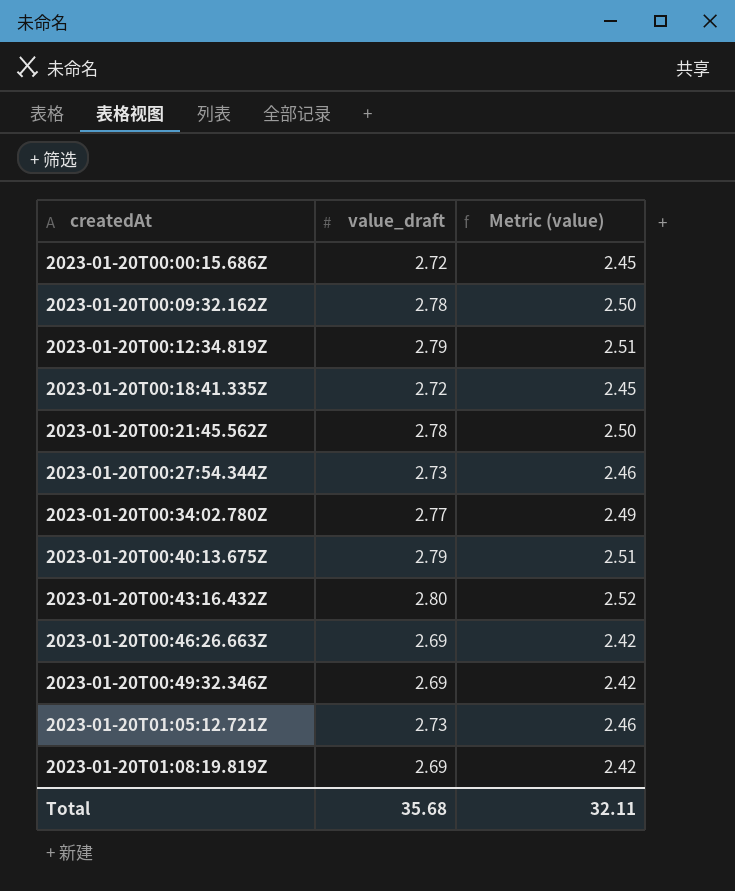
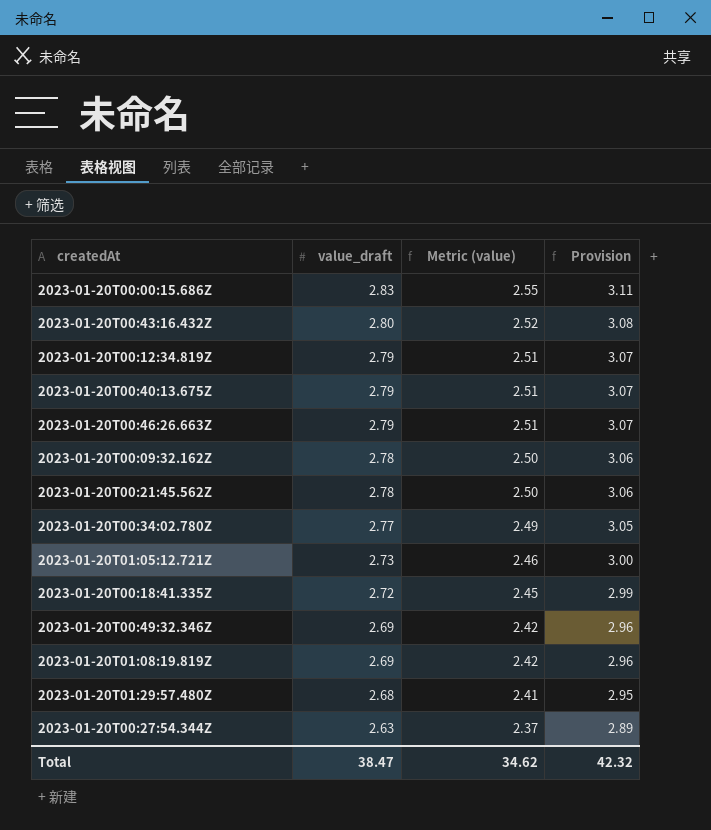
row order: createdAt ascending -> value_draft descending
column Provision | formula: none -> [value_draft] * 1.1
2023-01-20T00:00:15.686Z | value_draft: 2.72 -> 2.83
2023-01-20T00:00:15.686Z | Metric (value): 2.45 -> 2.55
2023-01-20T00:46:26.663Z | value_draft: 2.69 -> 2.79
2023-01-20T00:46:26.663Z | Metric (value): 2.42 -> 2.51
row 2023-01-20T01:29:57.480Z: none -> 2.68 | 2.41 | 2.95
2023-01-20T00:27:54.344Z | value_draft: 2.73 -> 2.63
2023-01-20T00:27:54.344Z | Metric (value): 2.46 -> 2.37
Total | value_draft: 35.68 -> 38.47
Total | Metric (value): 32.11 -> 34.62

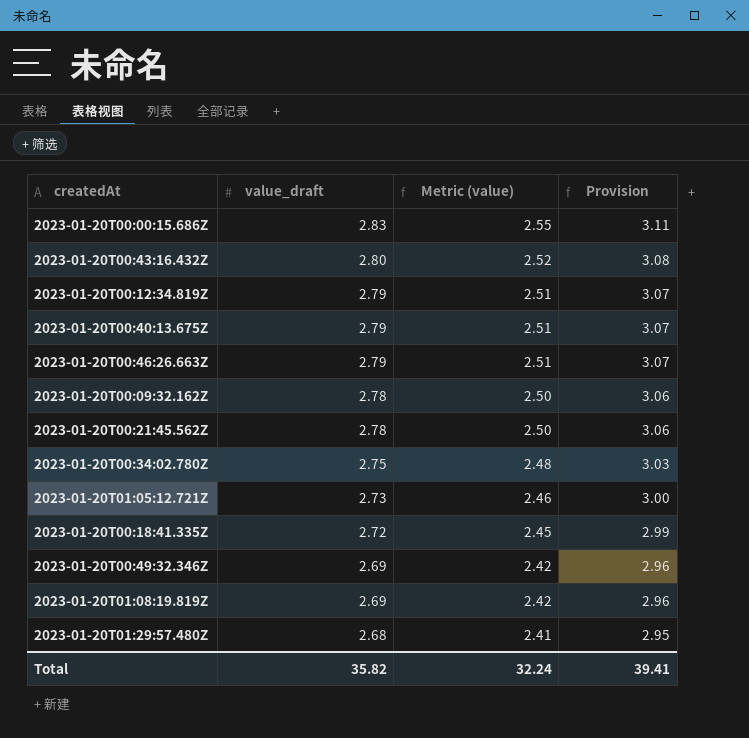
row 2023-01-20T00:27:54.344Z: 2.63 | 2.37 | 2.89 -> none
2023-01-20T00:34:02.780Z | value_draft: 2.77 -> 2.75
2023-01-20T00:34:02.780Z | Metric (value): 2.49 -> 2.48
2023-01-20T00:34:02.780Z | Provision: 3.05 -> 3.03
Total | value_draft: 38.47 -> 35.82
Total | Metric (value): 34.62 -> 32.24
Total | Provision: 42.32 -> 39.41

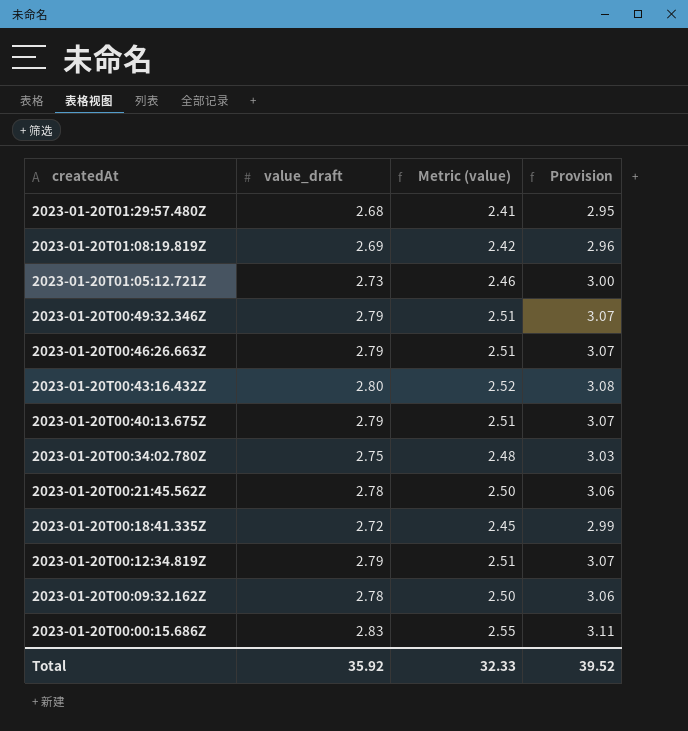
row order: value_draft descending -> createdAt descending
2023-01-20T00:49:32.346Z | value_draft: 2.69 -> 2.79
2023-01-20T00:49:32.346Z | Metric (value): 2.42 -> 2.51
2023-01-20T00:49:32.346Z | Provision: 2.96 -> 3.07
Total | value_draft: 35.82 -> 35.92
Total | Metric (value): 32.24 -> 32.33
Total | Provision: 39.41 -> 39.52

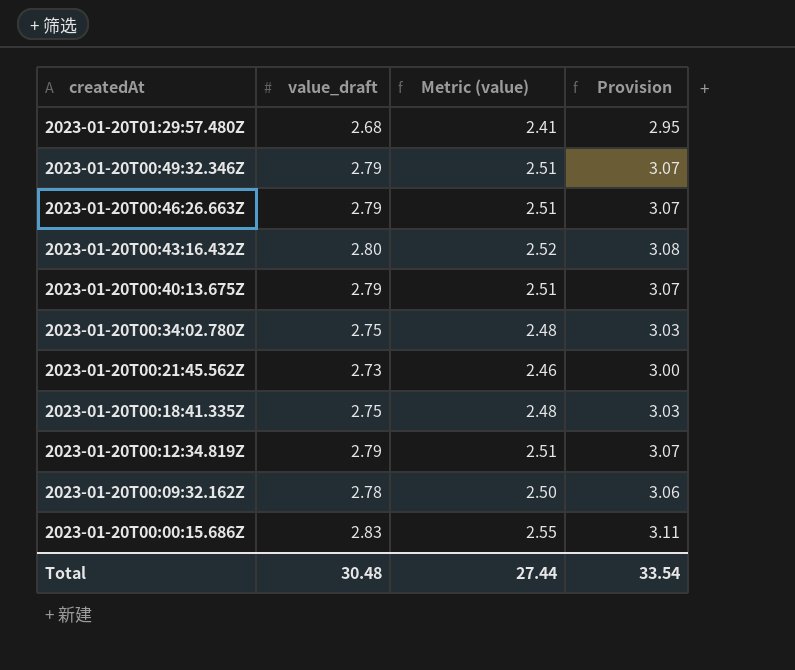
row 2023-01-20T01:08:19.819Z: 2.69 | 2.42 | 2.96 -> none
row 2023-01-20T01:05:12.721Z: 2.73 | 2.46 | 3.00 -> none
2023-01-20T00:21:45.562Z | value_draft: 2.78 -> 2.73
2023-01-20T00:21:45.562Z | Metric (value): 2.50 -> 2.46
2023-01-20T00:21:45.562Z | Provision: 3.06 -> 3.00
2023-01-20T00:18:41.335Z | value_draft: 2.72 -> 2.75
2023-01-20T00:18:41.335Z | Metric (value): 2.45 -> 2.48
2023-01-20T00:18:41.335Z | Provision: 2.99 -> 3.03
Total | value_draft: 35.92 -> 30.48
Total | Metric (value): 32.33 -> 27.44
Total | Provision: 39.52 -> 33.54

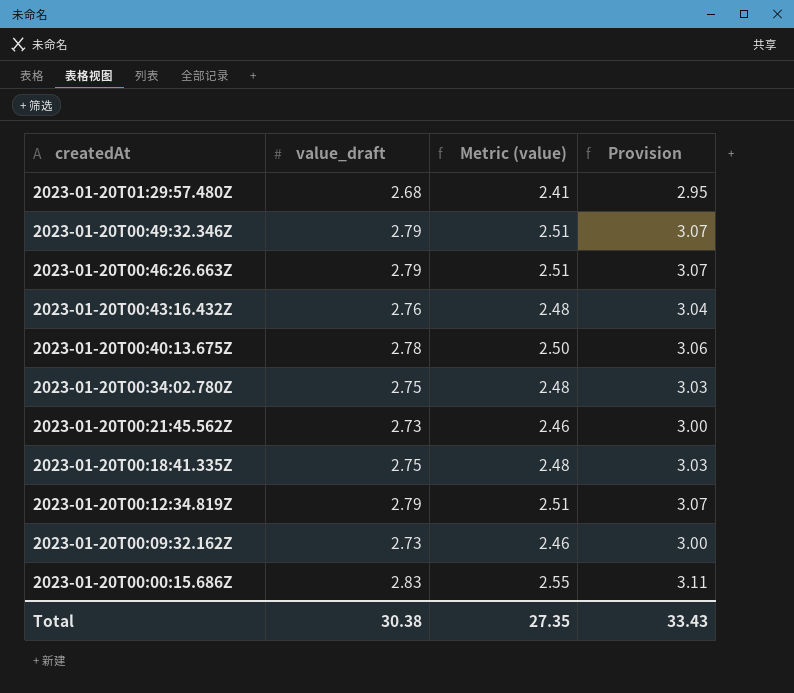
2023-01-20T00:43:16.432Z | value_draft: 2.80 -> 2.76
2023-01-20T00:43:16.432Z | Metric (value): 2.52 -> 2.48
2023-01-20T00:43:16.432Z | Provision: 3.08 -> 3.04
2023-01-20T00:40:13.675Z | value_draft: 2.79 -> 2.78
2023-01-20T00:40:13.675Z | Metric (value): 2.51 -> 2.50
2023-01-20T00:40:13.675Z | Provision: 3.07 -> 3.06
2023-01-20T00:09:32.162Z | value_draft: 2.78 -> 2.73
2023-01-20T00:09:32.162Z | Metric (value): 2.50 -> 2.46
2023-01-20T00:09:32.162Z | Provision: 3.06 -> 3.00
Total | value_draft: 30.48 -> 30.38
Total | Metric (value): 27.44 -> 27.35
Total | Provision: 33.54 -> 33.43

